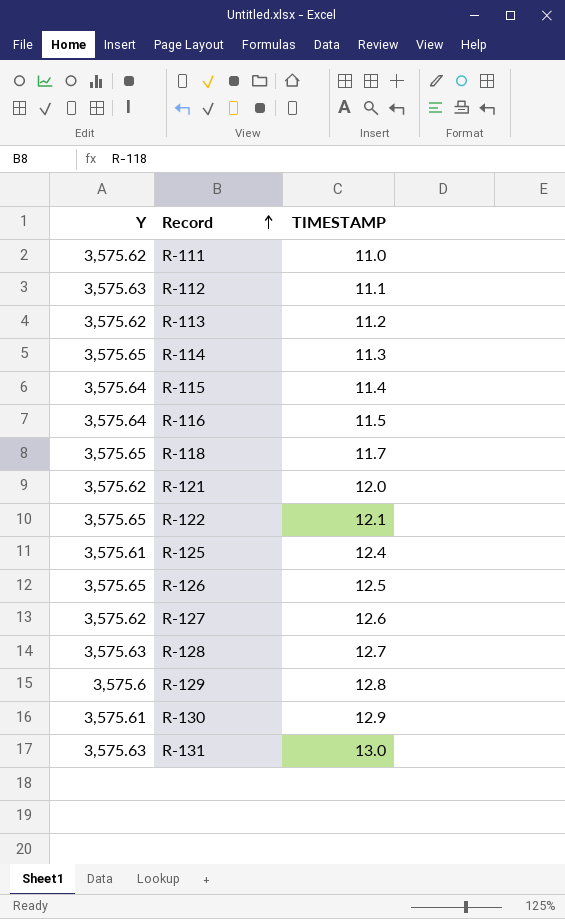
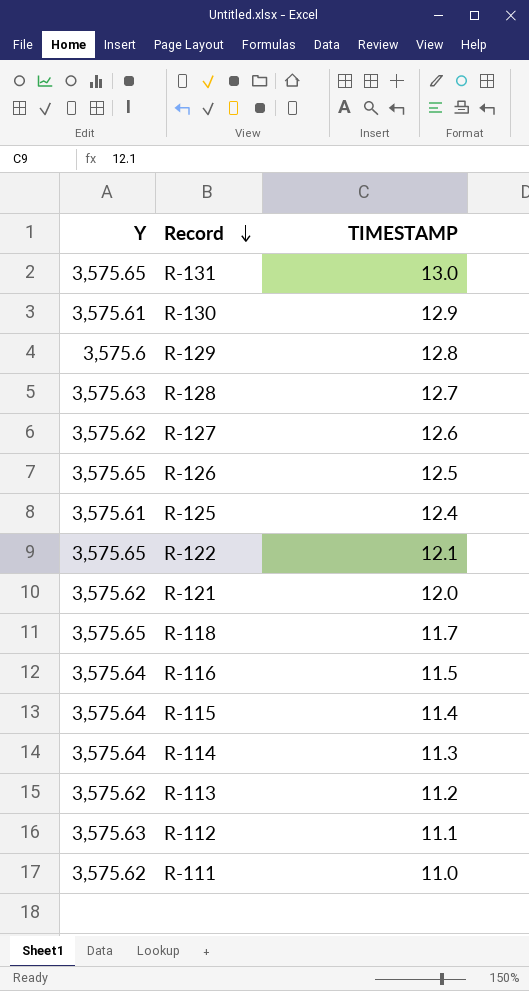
row order: Record ascending -> Record descending
R-131 | Y: 3,575.63 -> 3,575.65
R-114 | Y: 3,575.65 -> 3,575.64

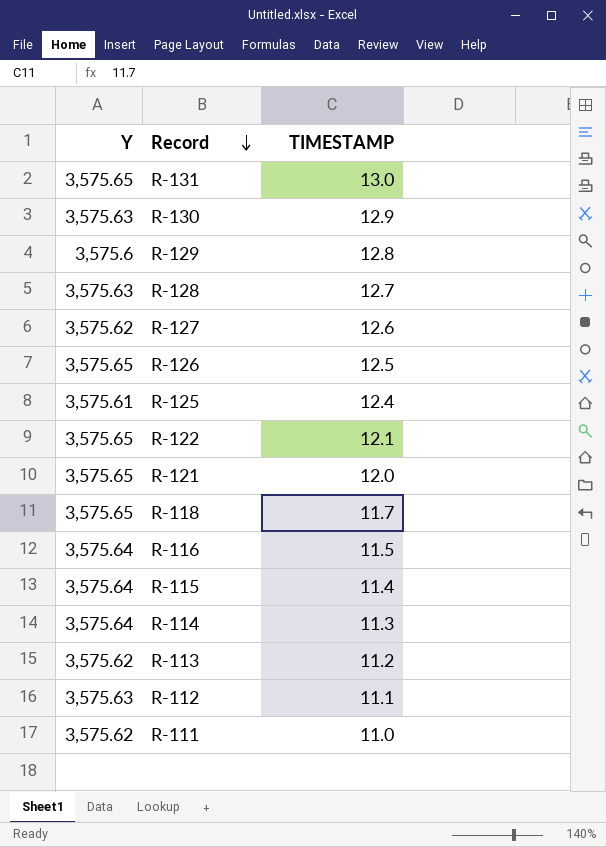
R-130 | Y: 3,575.61 -> 3,575.63
R-121 | Y: 3,575.62 -> 3,575.65

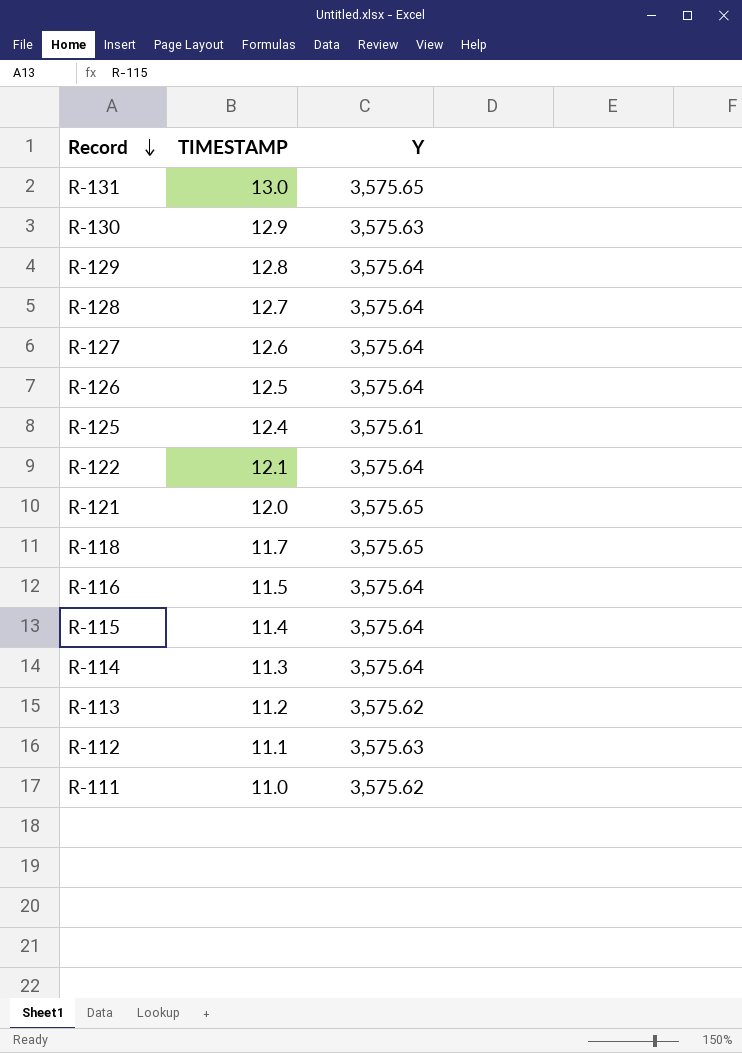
column Y | position: 1 -> 3
R-129 | Y: 3,575.6 -> 3,575.64
R-128 | Y: 3,575.63 -> 3,575.64
R-127 | Y: 3,575.62 -> 3,575.64
R-126 | Y: 3,575.65 -> 3,575.64
R-122 | Y: 3,575.65 -> 3,575.64

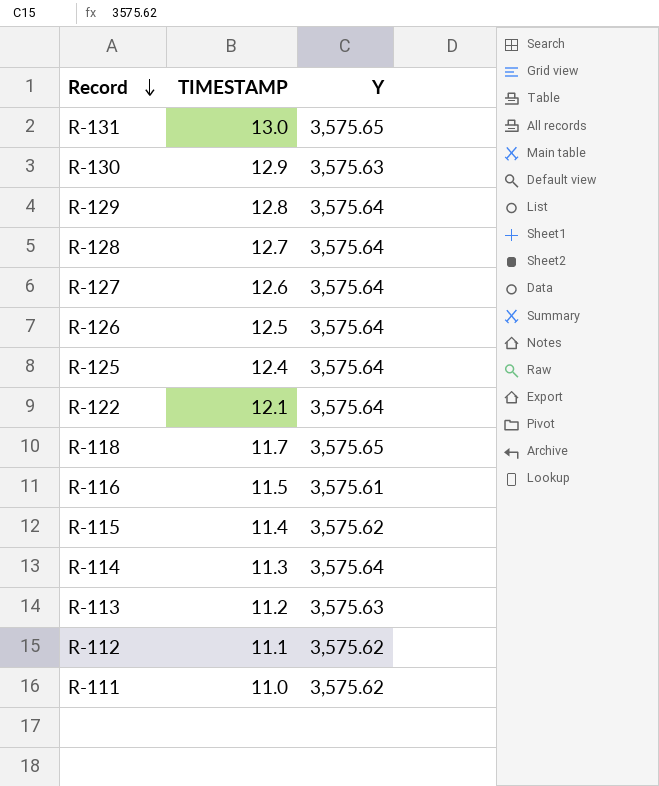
row R-121: 12.0 | 3,575.65 -> none
R-125 | Y: 3,575.61 -> 3,575.64
R-116 | Y: 3,575.64 -> 3,575.61
R-115 | Y: 3,575.64 -> 3,575.62
R-113 | Y: 3,575.62 -> 3,575.63
R-112 | Y: 3,575.63 -> 3,575.62

